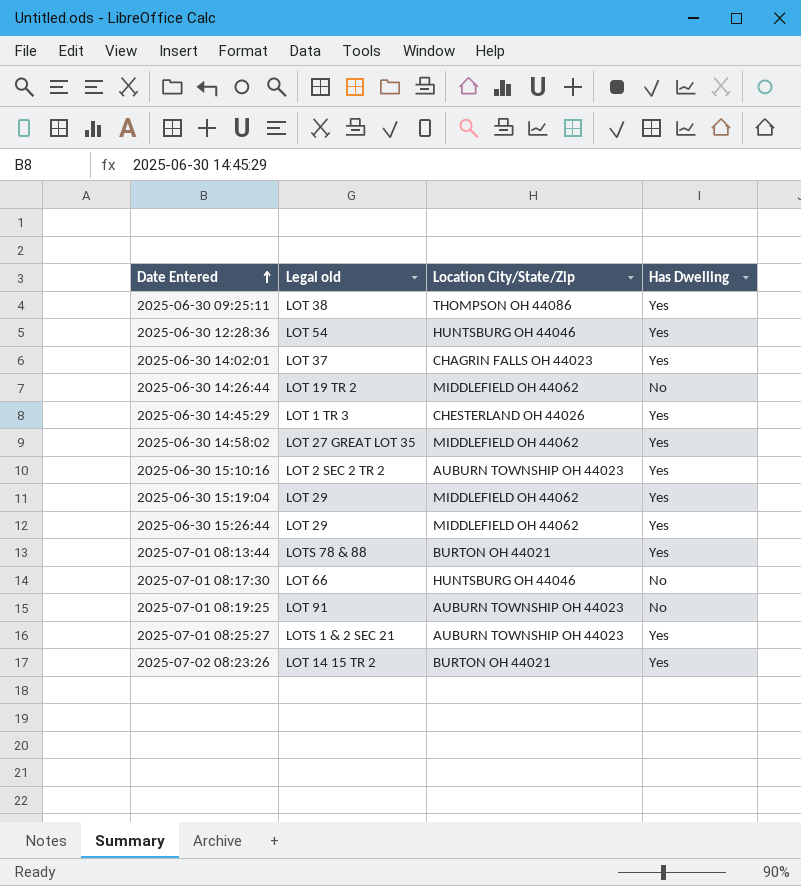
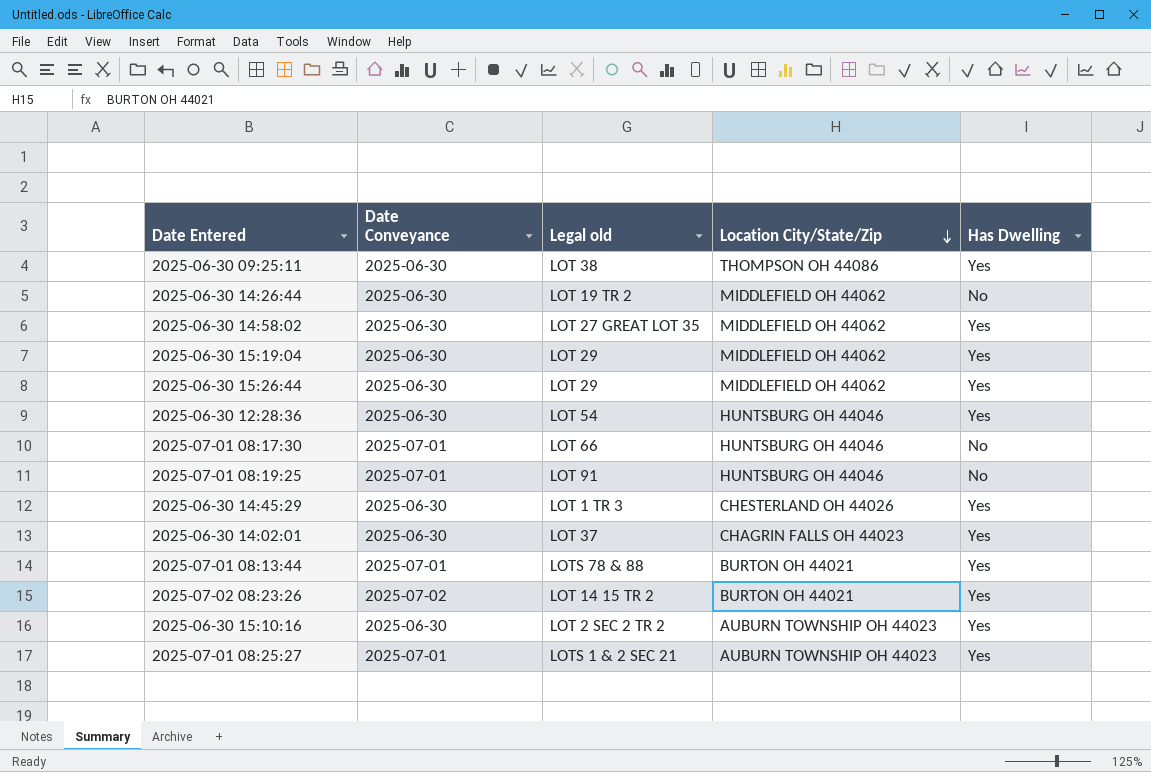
row order: Date Entered ascending -> Location City/State/Zip descending
column Date Conveyance | position: none -> 2
2025-07-01 08:19:25 | Location City/State/Zip: AUBURN TOWNSHIP OH 44023 -> HUNTSBURG OH 44046

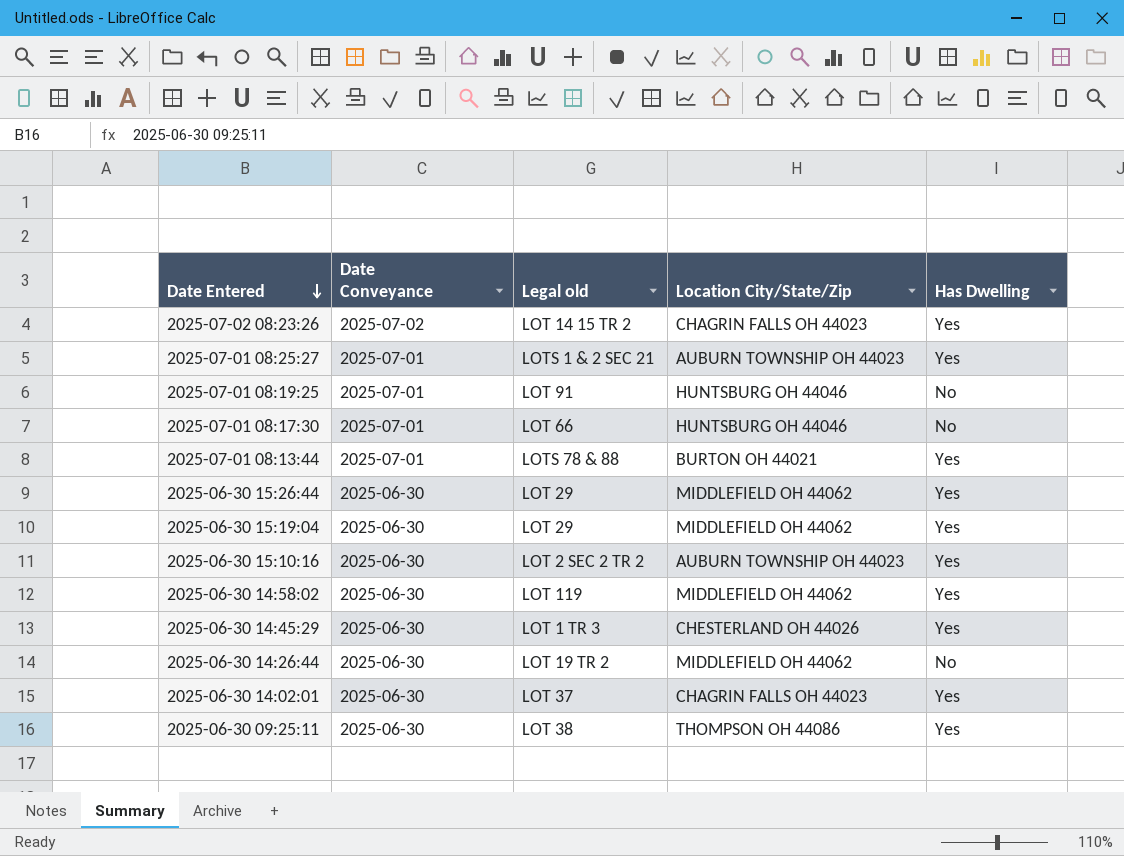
row order: Location City/State/Zip descending -> Date Entered descending
row 2025-06-30 12:28:36: 2025-06-30 | LOT 54 | HUNTSBURG OH 44046 | Yes -> none
2025-07-02 08:23:26 | Location City/State/Zip: BURTON OH 44021 -> CHAGRIN FALLS OH 44023
2025-06-30 14:58:02 | Legal old: LOT 27 GREAT LOT 35 -> LOT 119

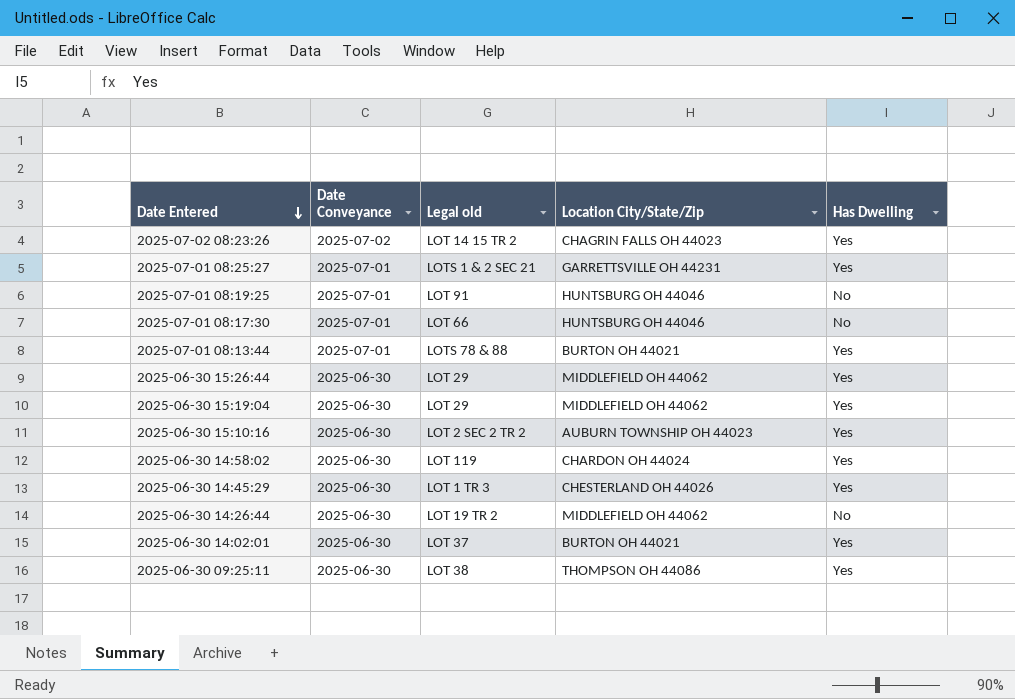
2025-07-01 08:25:27 | Location City/State/Zip: AUBURN TOWNSHIP OH 44023 -> GARRETTSVILLE OH 44231
2025-06-30 14:58:02 | Location City/State/Zip: MIDDLEFIELD OH 44062 -> CHARDON OH 44024
2025-06-30 14:02:01 | Location City/State/Zip: CHAGRIN FALLS OH 44023 -> BURTON OH 44021

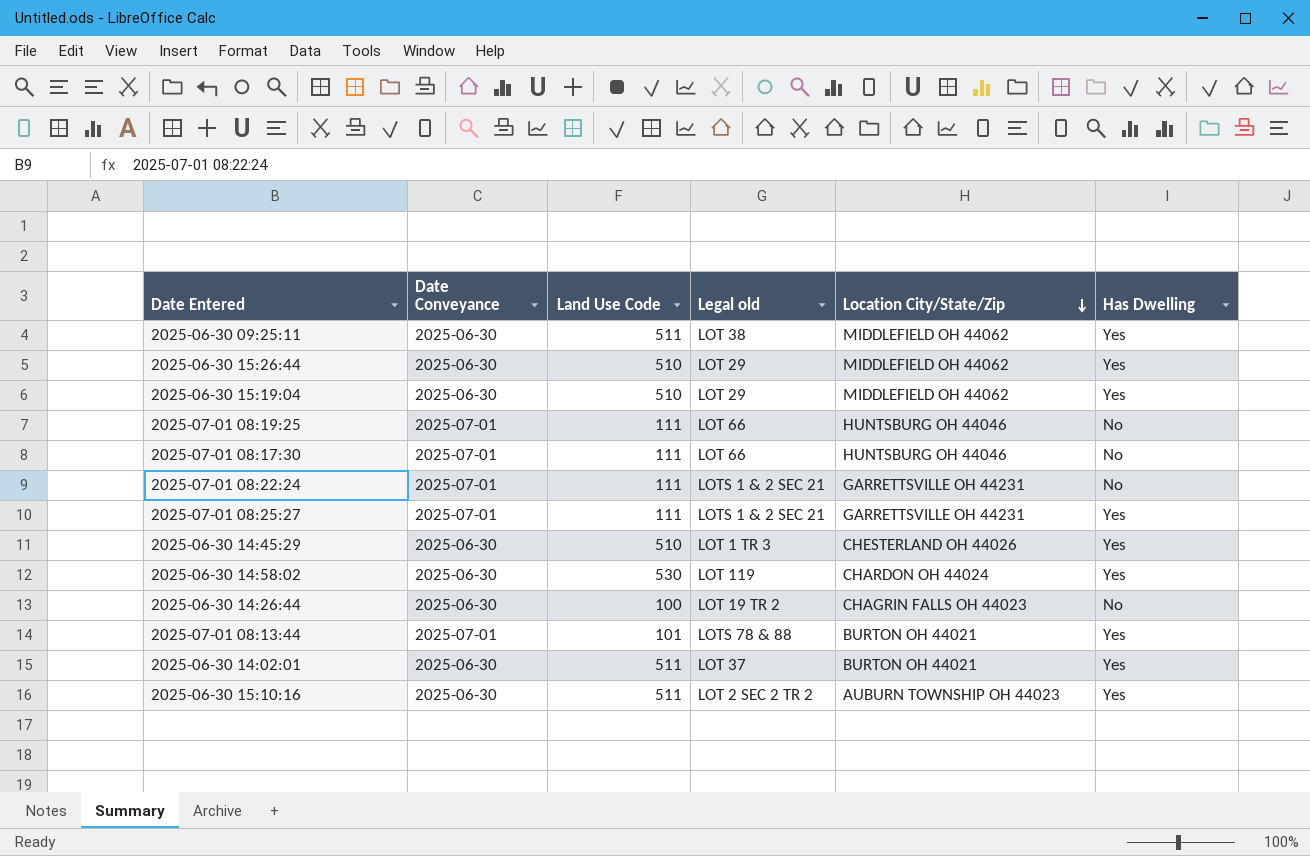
row order: Date Entered descending -> Location City/State/Zip descending
column Land Use Code | position: none -> 3
row 2025-07-02 08:23:26: 2025-07-02 | LOT 14 15 TR 2 | CHAGRIN FALLS OH 44023 | Yes -> none
2025-06-30 09:25:11 | Location City/State/Zip: THOMPSON OH 44086 -> MIDDLEFIELD OH 44062
2025-07-01 08:19:25 | Legal old: LOT 91 -> LOT 66
row 2025-07-01 08:22:24: none -> 2025-07-01 | 111 | LOTS 1 & 2 SEC 21 | GARRETTSVILLE OH 44231 | No
2025-06-30 14:26:44 | Location City/State/Zip: MIDDLEFIELD OH 44062 -> CHAGRIN FALLS OH 44023

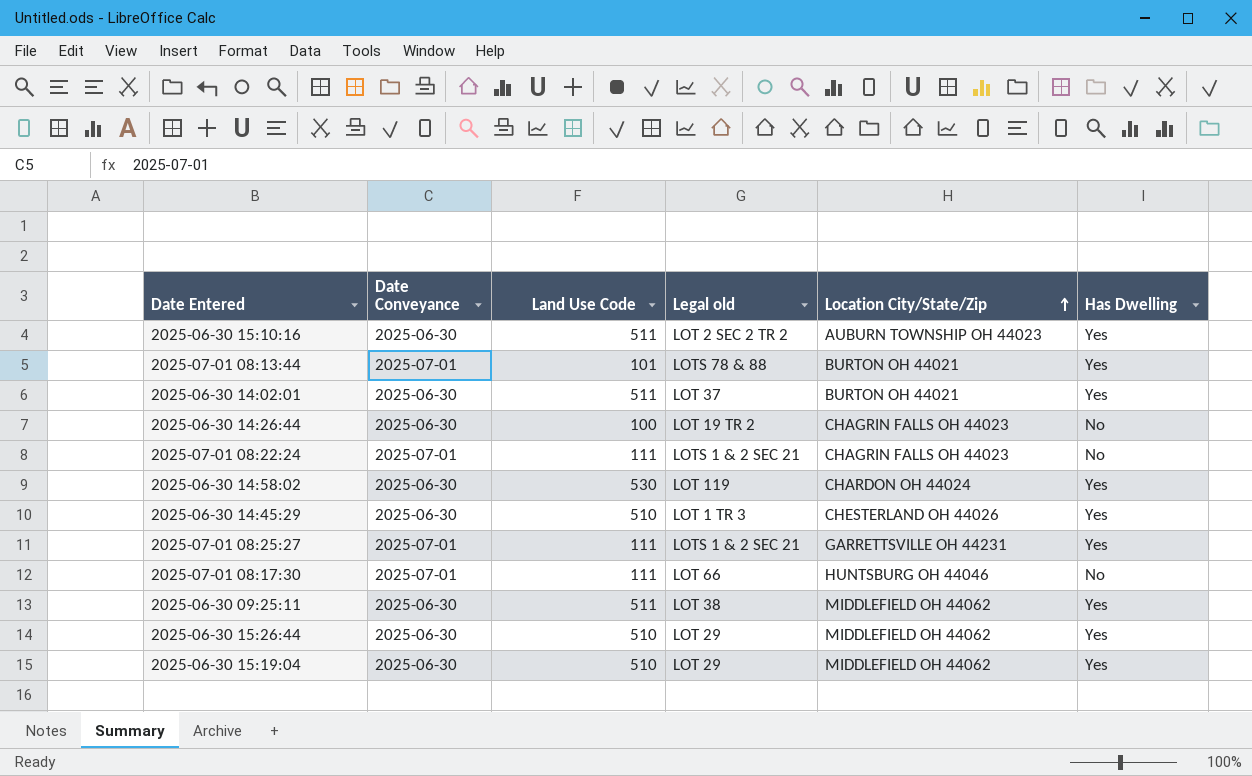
row order: Location City/State/Zip descending -> Location City/State/Zip ascending
row 2025-07-01 08:19:25: 2025-07-01 | 111 | LOT 66 | HUNTSBURG OH 44046 | No -> none
2025-07-01 08:22:24 | Location City/State/Zip: GARRETTSVILLE OH 44231 -> CHAGRIN FALLS OH 44023

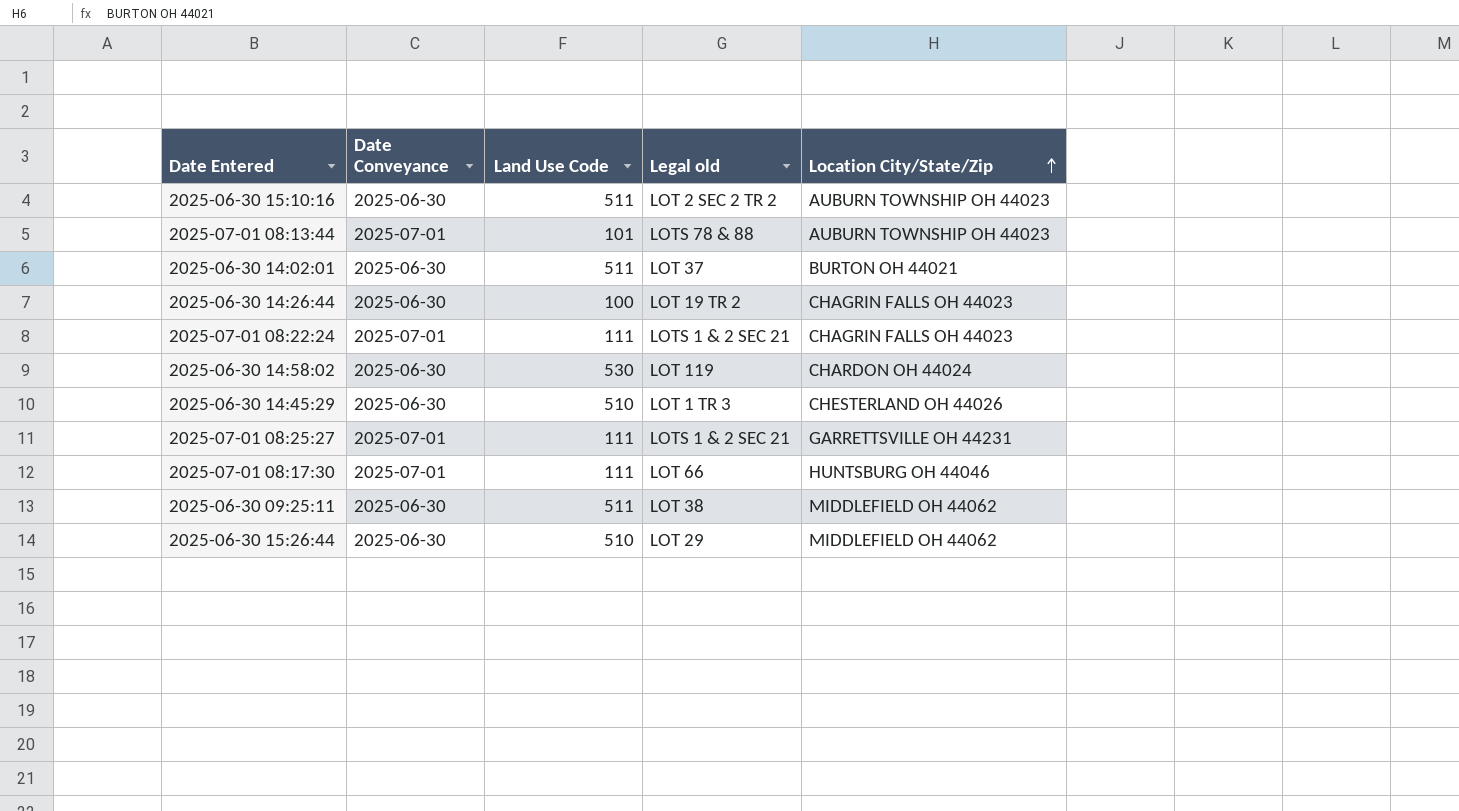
column Has Dwelling | position: 6 -> none
row 2025-06-30 15:19:04: 2025-06-30 | 510 | LOT 29 | MIDDLEFIELD OH 44062 | Yes -> none
2025-07-01 08:13:44 | Location City/State/Zip: BURTON OH 44021 -> AUBURN TOWNSHIP OH 44023

